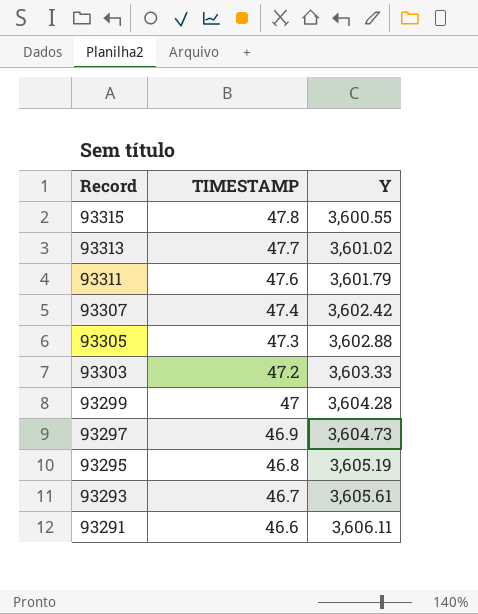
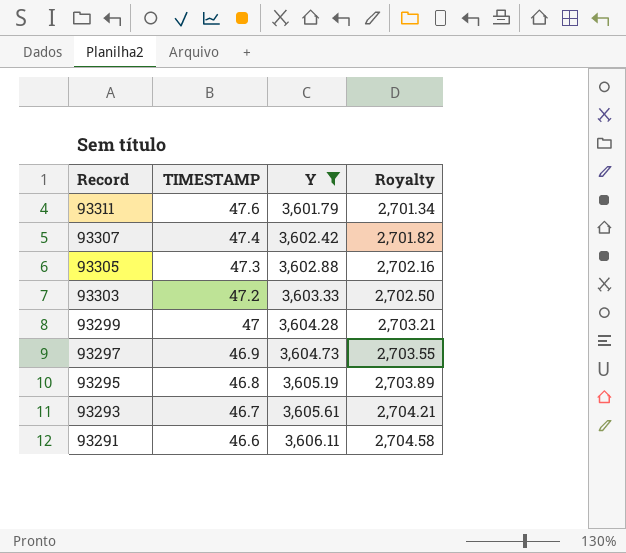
filter: none -> Y >= 3,601.79
column Royalty | formula: none -> [Y] * 0.75

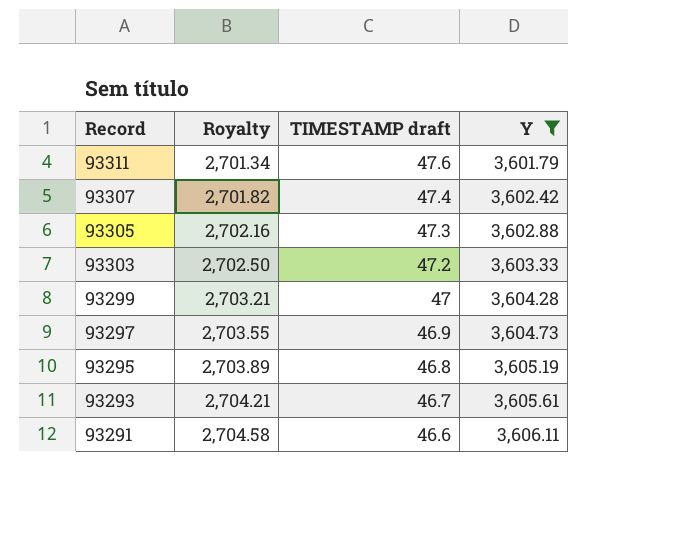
column Royalty | position: 4 -> 2
column name: TIMESTAMP -> TIMESTAMP draft

